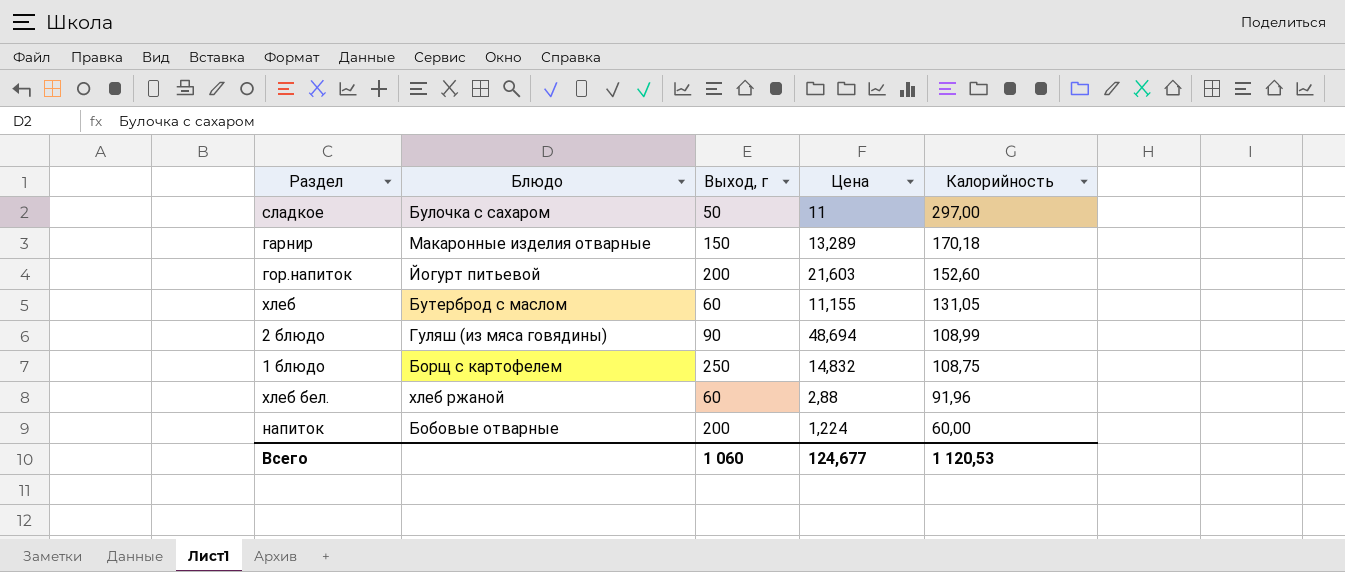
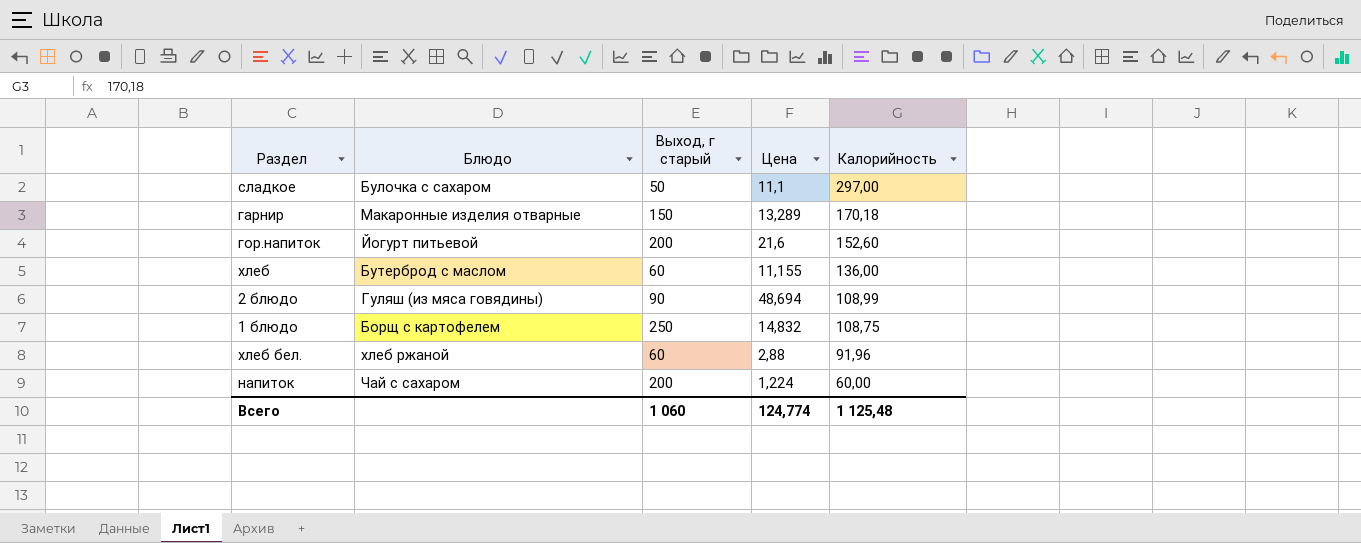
column name: Выход, г -> Выход, г старый
сладкое | Цена: 11 -> 11,1
гор.напиток | Цена: 21,603 -> 21,6
хлеб | Калорийность: 131,05 -> 136,00
напиток | Блюдо: Бобовые отварные -> Чай с сахаром
Всего | Цена: 124,677 -> 124,774
Всего | Калорийность: 1 120,53 -> 1 125,48

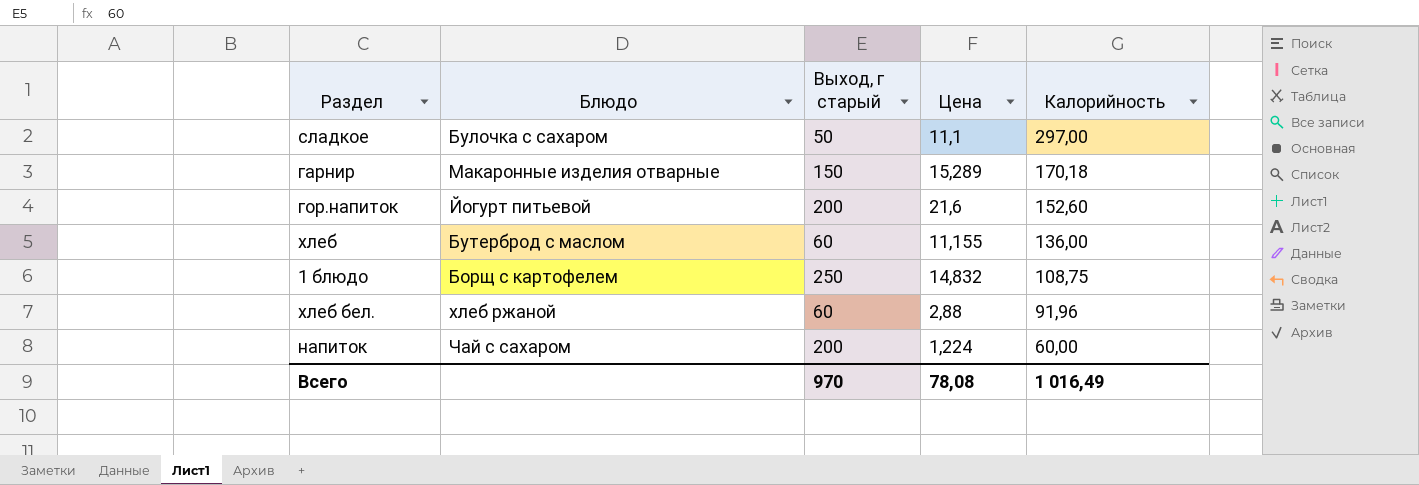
row 2 блюдо: Гуляш (из мяса говядины) | 90 | 48,694 | 108,99 -> none
гарнир | Цена: 13,289 -> 15,289
Всего | Выход, г старый: 1 060 -> 970
Всего | Цена: 124,774 -> 78,08
Всего | Калорийность: 1 125,48 -> 1 016,49

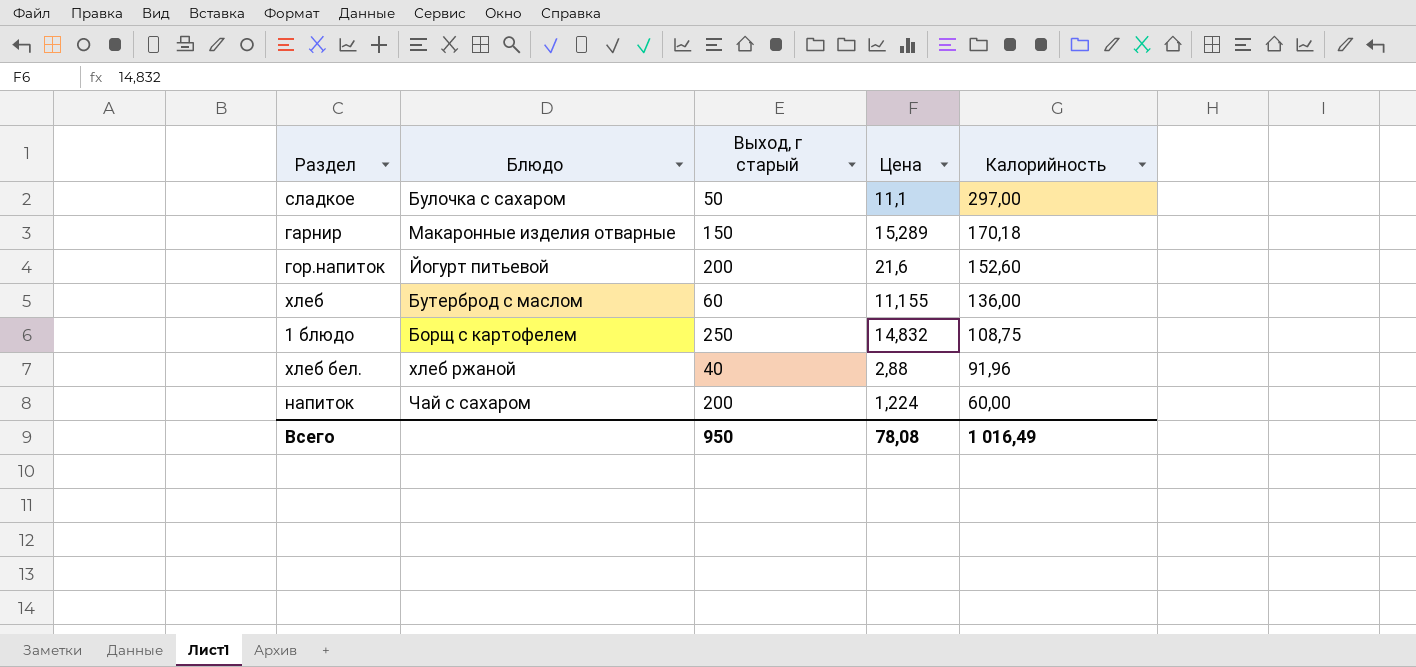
хлеб бел. | Выход, г старый: 60 -> 40
Всего | Выход, г старый: 970 -> 950

